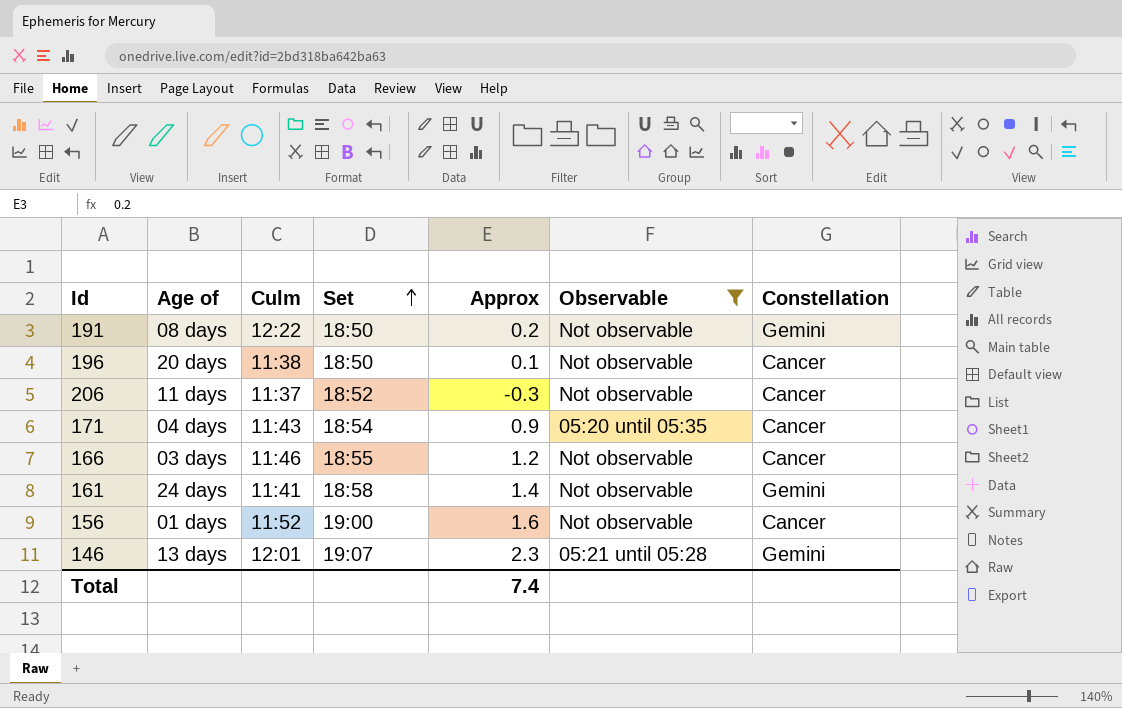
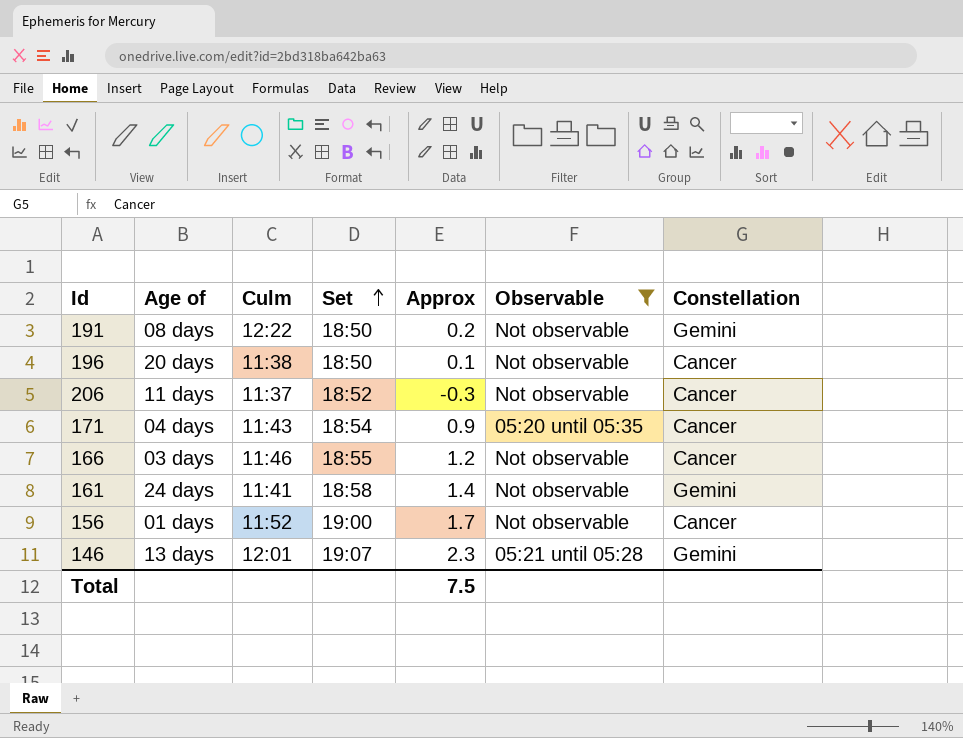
156 | Approx: 1.6 -> 1.7
Total | Approx: 7.4 -> 7.5

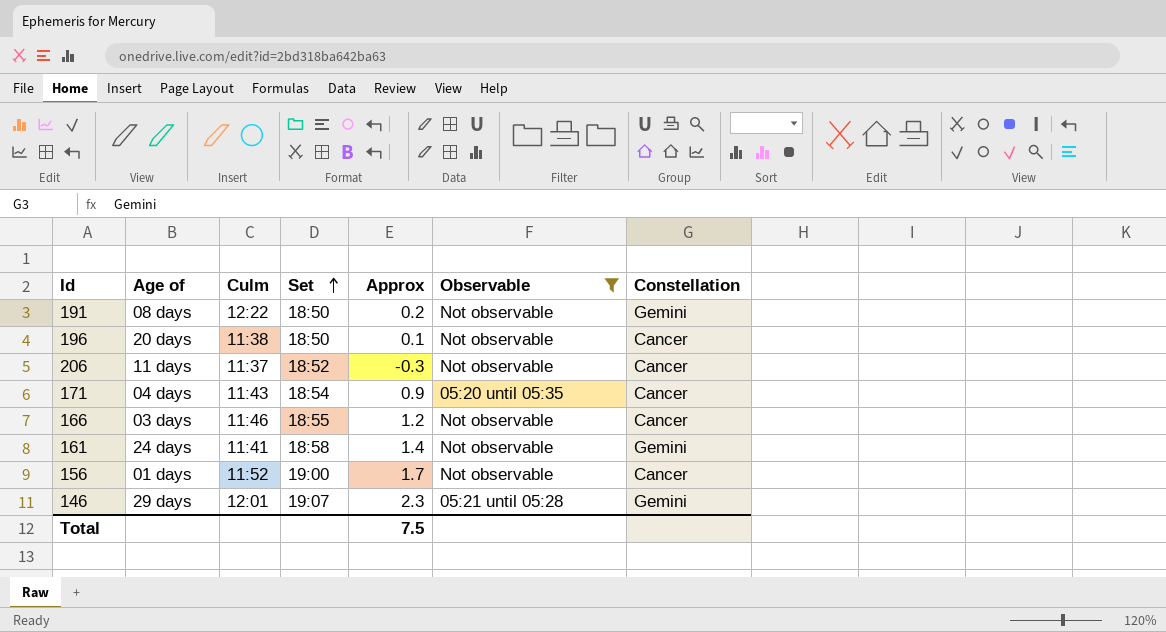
146 | Age of: 13 days -> 29 days

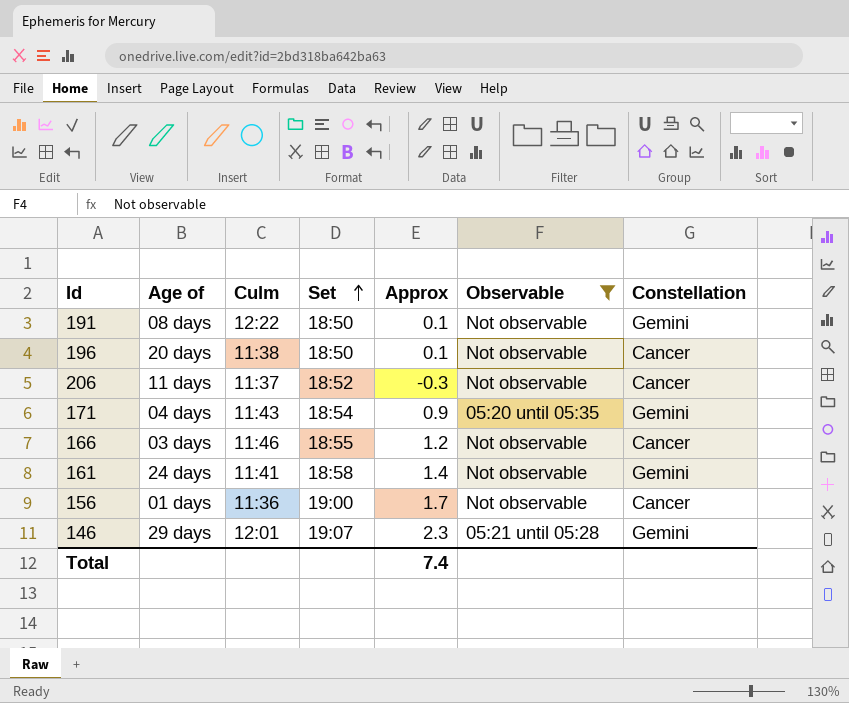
191 | Approx: 0.2 -> 0.1
171 | Constellation: Cancer -> Gemini
156 | Culm: 11:52 -> 11:36
Total | Approx: 7.5 -> 7.4

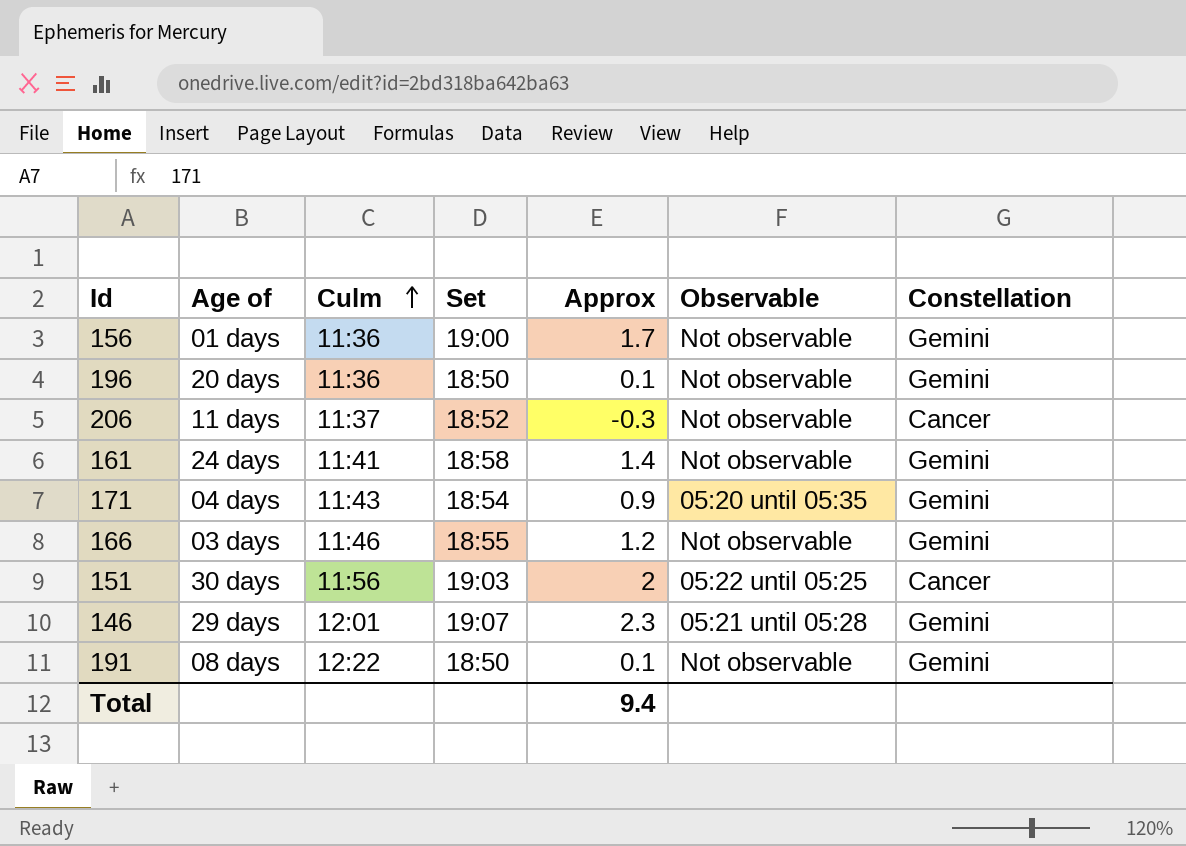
filter: Observable != 05:22 until 05:25 -> none
row order: Set ascending -> Culm ascending
156 | Constellation: Cancer -> Gemini
196 | Culm: 11:38 -> 11:36
196 | Constellation: Cancer -> Gemini
166 | Constellation: Cancer -> Gemini
Total | Approx: 7.4 -> 9.4

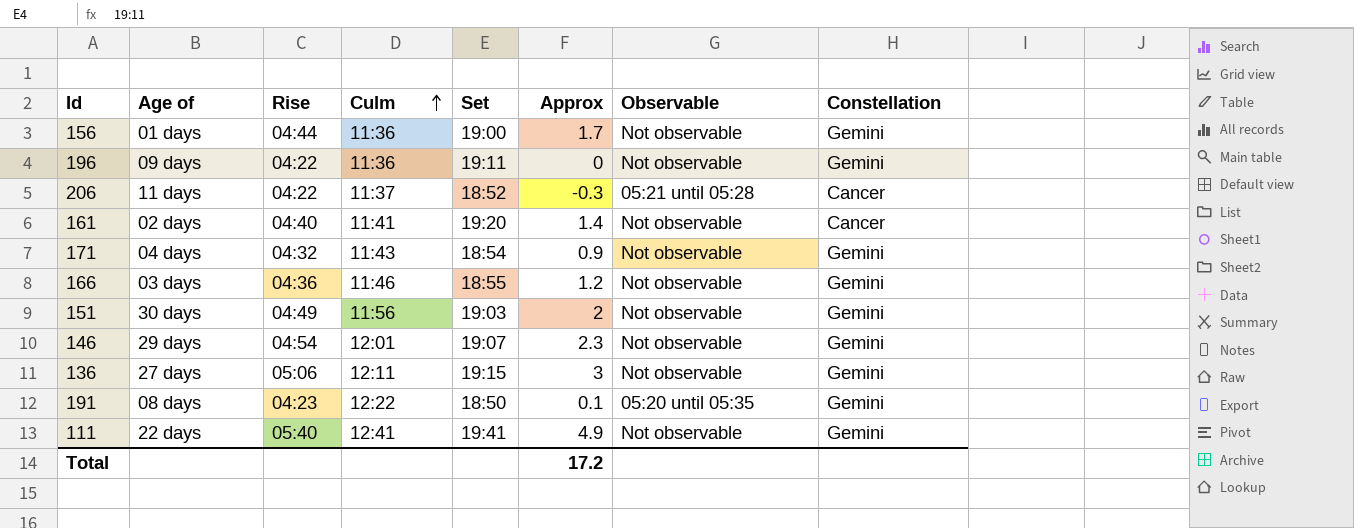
column Rise | position: none -> 3
196 | Age of: 20 days -> 09 days
196 | Set: 18:50 -> 19:11
196 | Approx: 0.1 -> 0
206 | Observable: Not observable -> 05:21 until 05:28
161 | Age of: 24 days -> 02 days
161 | Set: 18:58 -> 19:20
161 | Constellation: Gemini -> Cancer
171 | Observable: 05:20 until 05:35 -> Not observable
151 | Observable: 05:22 until 05:25 -> Not observable
151 | Constellation: Cancer -> Gemini
146 | Observable: 05:21 until 05:28 -> Not observable
row 136: none -> 27 days | 05:06 | 12:11 | 19:15 | 3 | Not observable | Gemini
191 | Observable: Not observable -> 05:20 until 05:35
row 111: none -> 22 days | 05:40 | 12:41 | 19:41 | 4.9 | Not observable | Gemini
Total | Approx: 9.4 -> 17.2

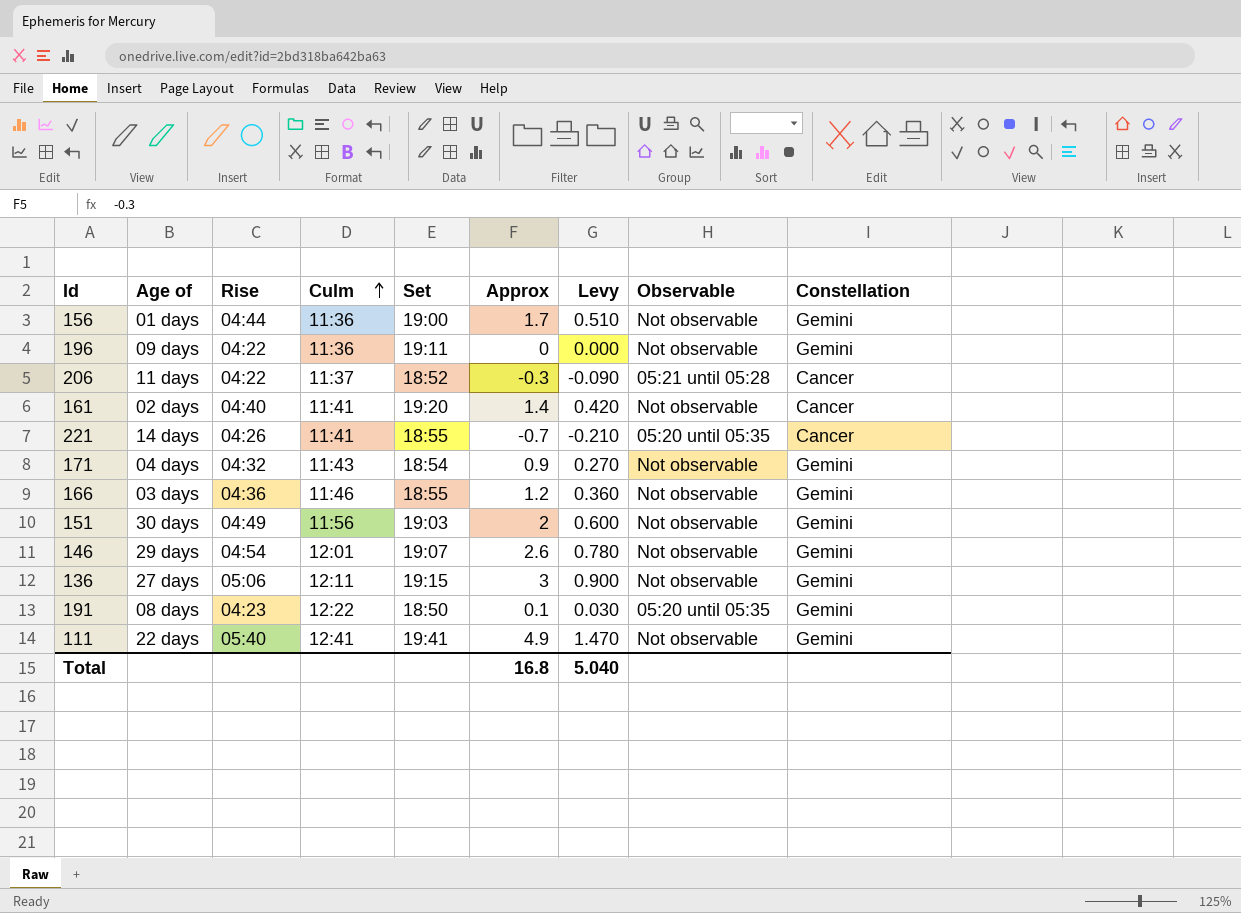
column Levy | formula: none -> [Approx] * 0.3
row 221: none -> 14 days | 04:26 | 11:41 | 18:55 | -0.7 | -0.210 | 05:20 until 05:35 | Cancer
146 | Approx: 2.3 -> 2.6
Total | Approx: 17.2 -> 16.8

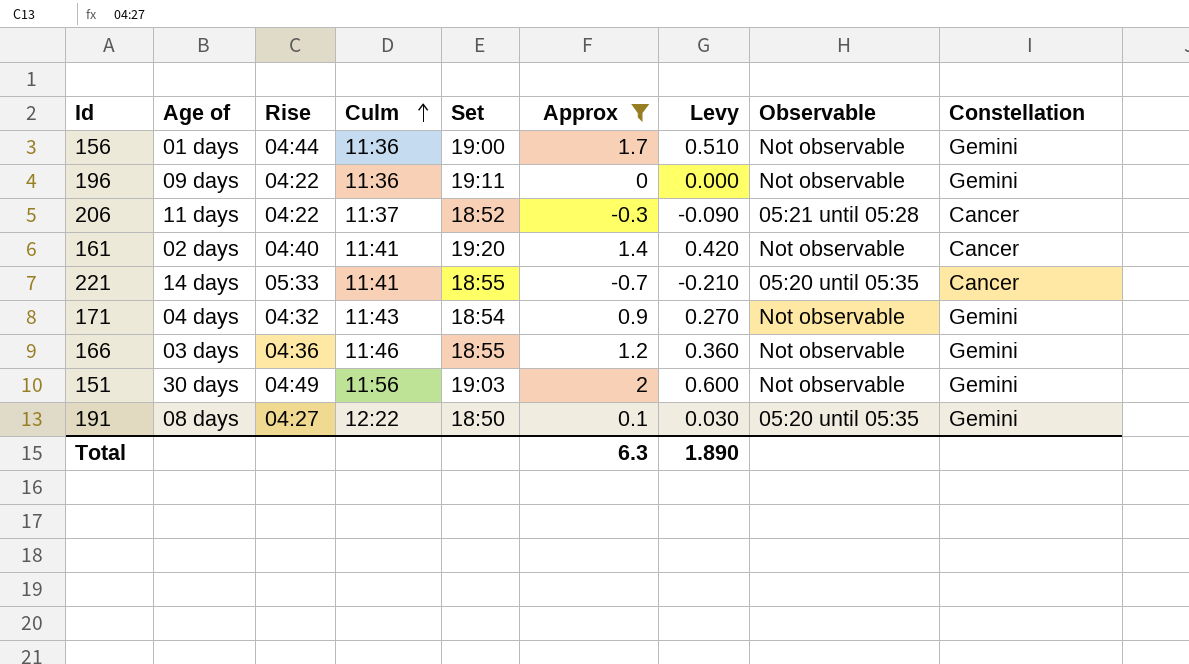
filter: none -> Approx <= 2
221 | Rise: 04:26 -> 05:33
191 | Rise: 04:23 -> 04:27
Total | Approx: 16.8 -> 6.3
Total | Levy: 5.040 -> 1.890

